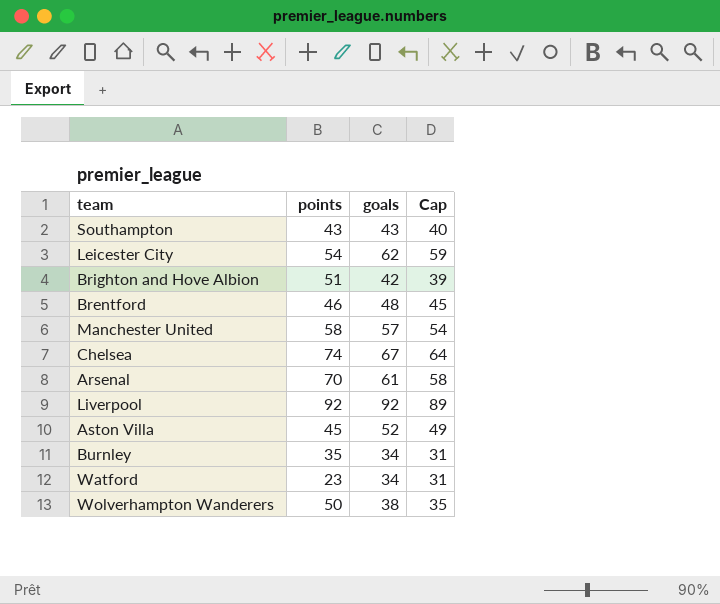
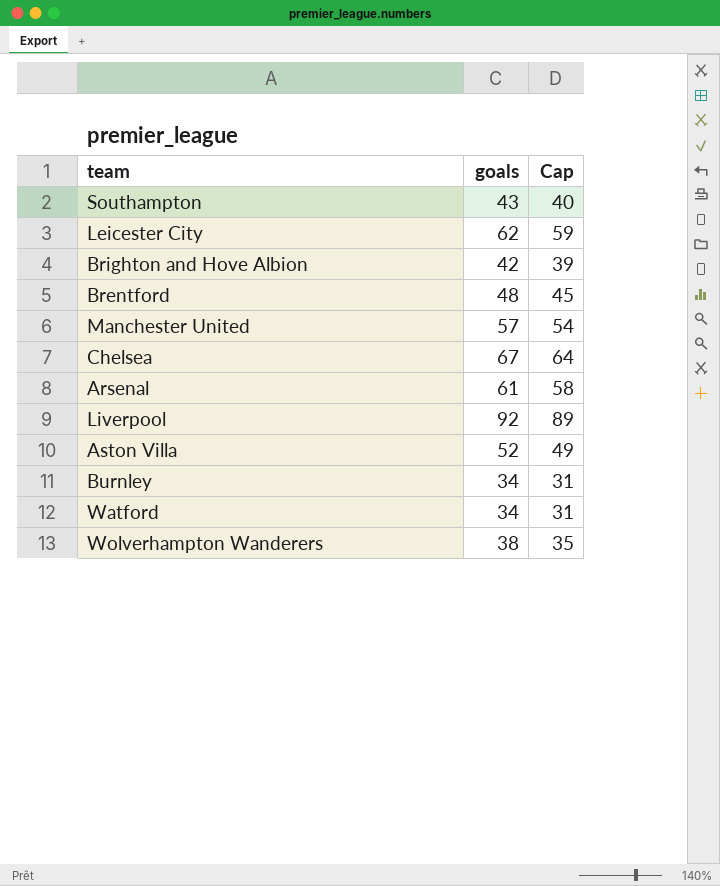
column points | position: 2 -> none

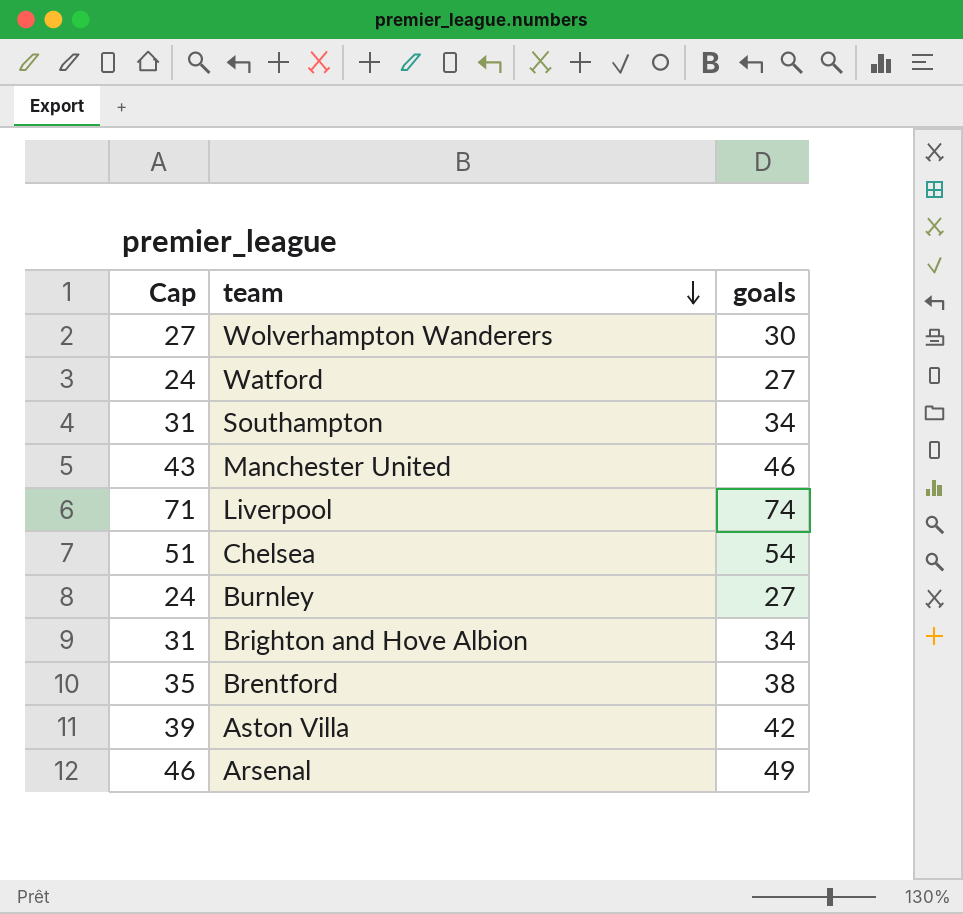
row order: none -> team descending
column Cap | position: 3 -> 1
row Leicester City: 62 | 59 -> none
Wolverhampton Wanderers | Cap: 35 -> 27
Wolverhampton Wanderers | goals: 38 -> 30
Watford | Cap: 31 -> 24
Watford | goals: 34 -> 27
Southampton | Cap: 40 -> 31
Southampton | goals: 43 -> 34
Manchester United | Cap: 54 -> 43
Manchester United | goals: 57 -> 46
Liverpool | Cap: 89 -> 71
Liverpool | goals: 92 -> 74
Chelsea | Cap: 64 -> 51
Chelsea | goals: 67 -> 54
Burnley | Cap: 31 -> 24
Burnley | goals: 34 -> 27
Brighton and Hove Albion | Cap: 39 -> 31
Brighton and Hove Albion | goals: 42 -> 34
Brentford | Cap: 45 -> 35
Brentford | goals: 48 -> 38
Aston Villa | Cap: 49 -> 39
Aston Villa | goals: 52 -> 42
Arsenal | Cap: 58 -> 46
Arsenal | goals: 61 -> 49

